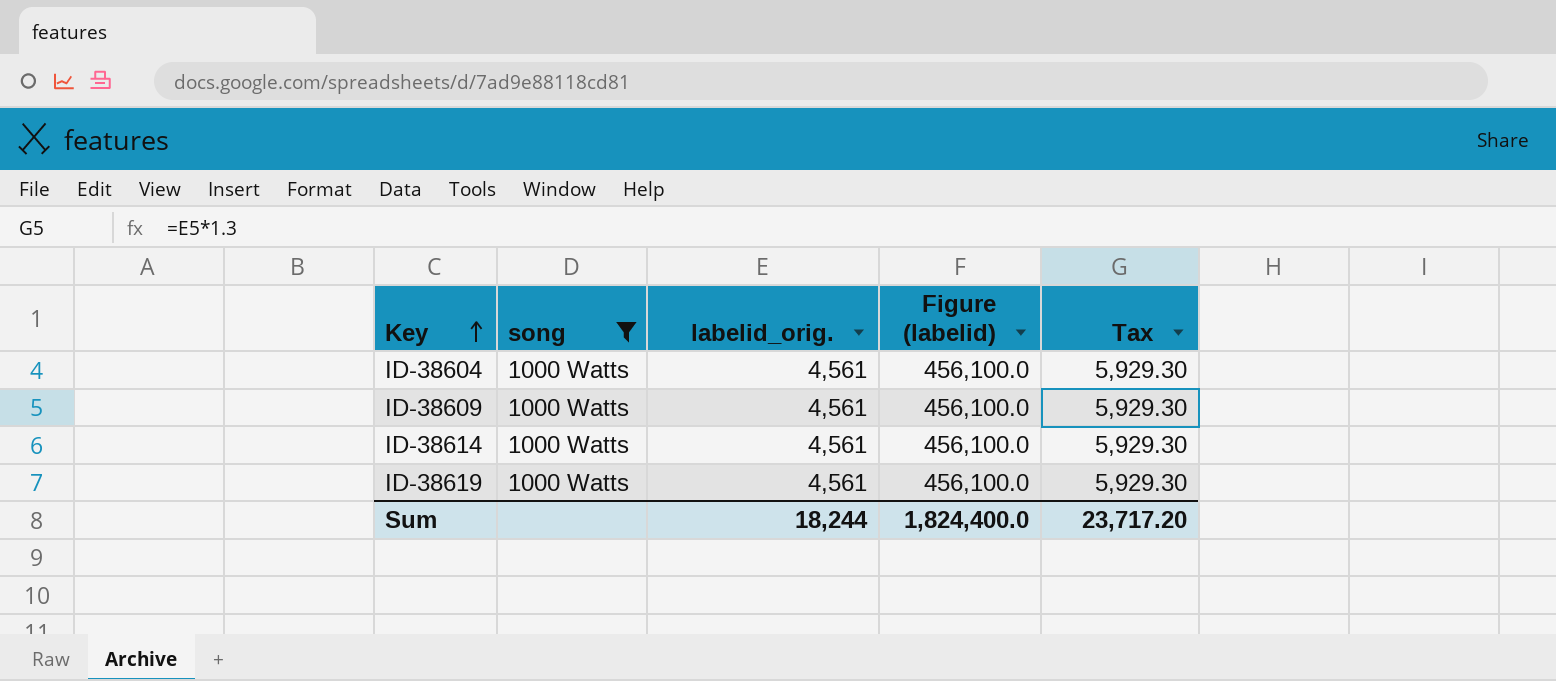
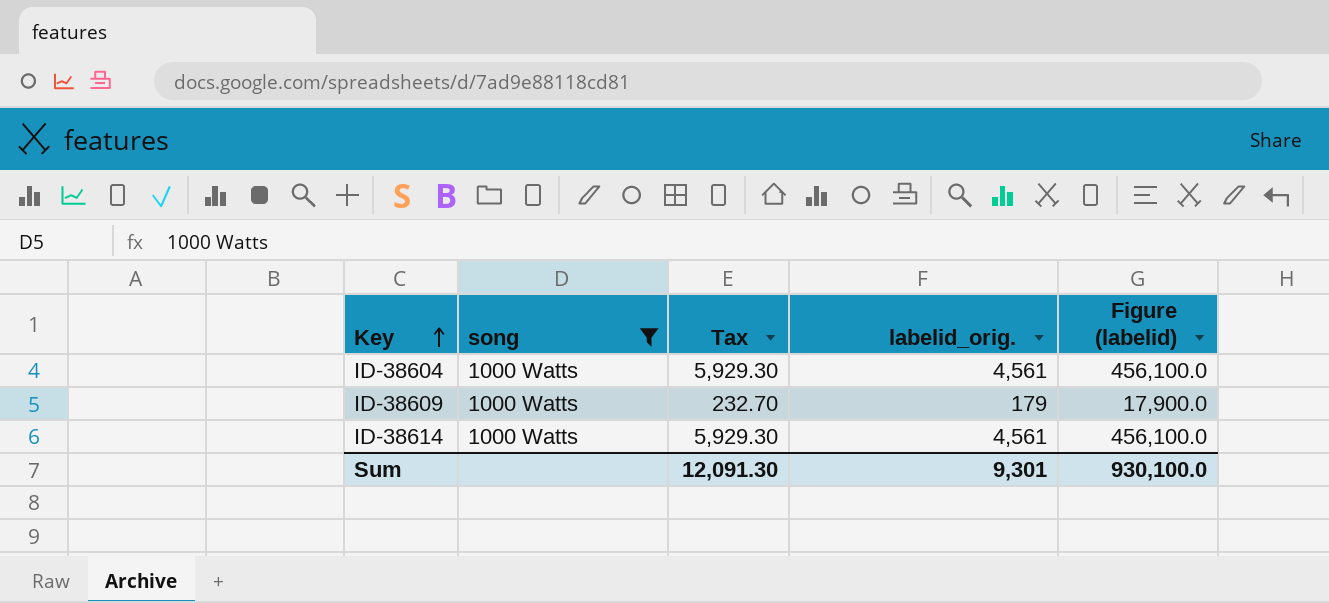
column Tax | position: 5 -> 3
row ID-38619: 1000 Watts | 4,561 | 456,100.0 | 5,929.30 -> none
ID-38609 | Tax: 5,929.30 -> 232.70
ID-38609 | labelid_orig.: 4,561 -> 179
ID-38609 | Figure (labelid): 456,100.0 -> 17,900.0
Sum | Tax: 23,717.20 -> 12,091.30
Sum | labelid_orig.: 18,244 -> 9,301
Sum | Figure (labelid): 1,824,400.0 -> 930,100.0

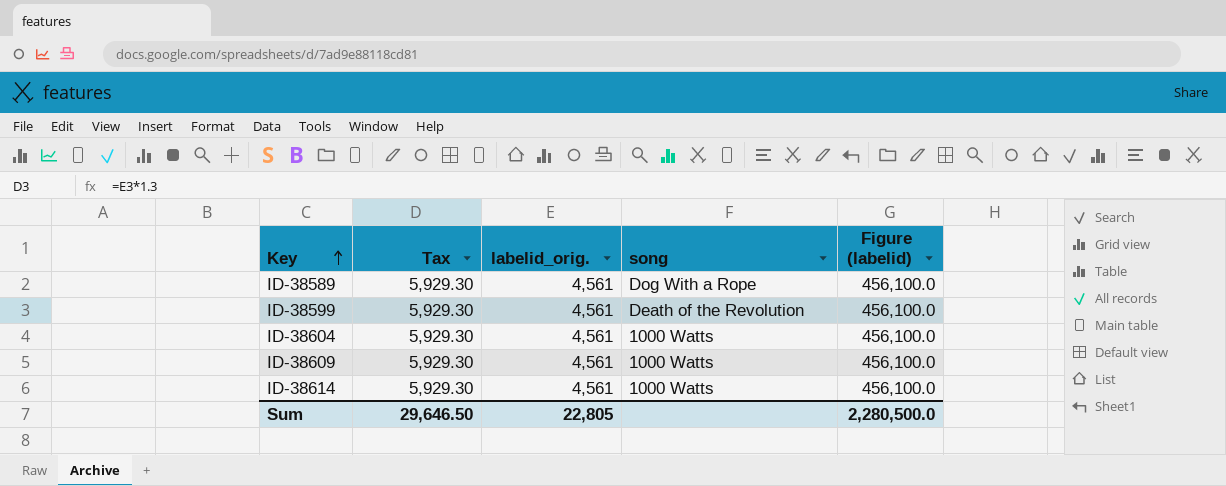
filter: song = 1000 Watts -> none
column song | position: 2 -> 4
ID-38609 | Tax: 232.70 -> 5,929.30
ID-38609 | labelid_orig.: 179 -> 4,561
ID-38609 | Figure (labelid): 17,900.0 -> 456,100.0
Sum | Tax: 12,091.30 -> 29,646.50
Sum | labelid_orig.: 9,301 -> 22,805
Sum | Figure (labelid): 930,100.0 -> 2,280,500.0

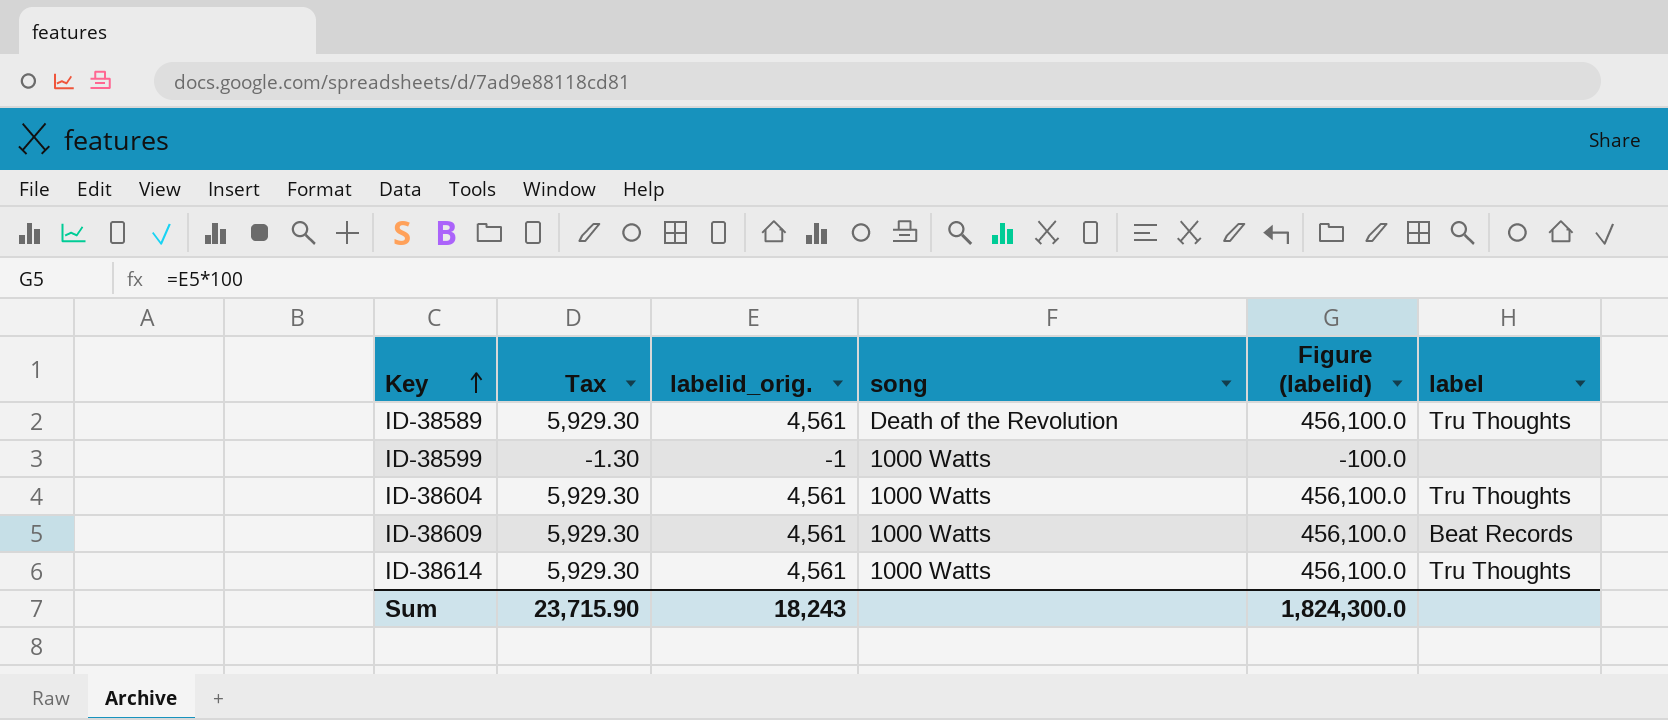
column label | position: none -> 6
ID-38589 | song: Dog With a Rope -> Death of the Revolution
ID-38599 | Tax: 5,929.30 -> -1.30
ID-38599 | labelid_orig.: 4,561 -> -1
ID-38599 | song: Death of the Revolution -> 1000 Watts
ID-38599 | Figure (labelid): 456,100.0 -> -100.0
Sum | Tax: 29,646.50 -> 23,715.90
Sum | labelid_orig.: 22,805 -> 18,243
Sum | Figure (labelid): 2,280,500.0 -> 1,824,300.0

